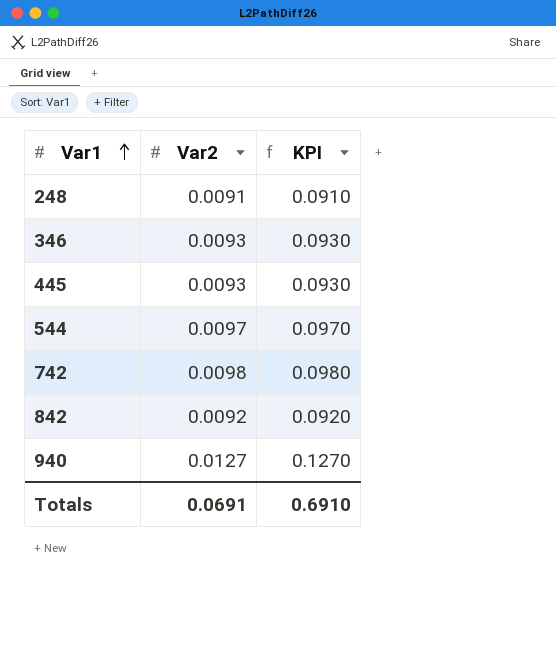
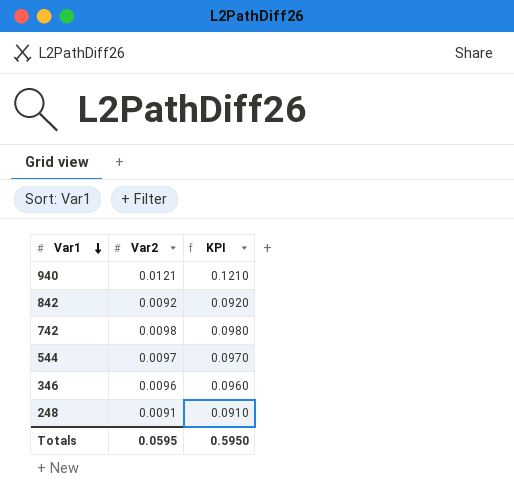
row order: Var1 ascending -> Var1 descending
row 445: 0.0093 | 0.0930 -> none
940 | Var2: 0.0127 -> 0.0121
940 | KPI: 0.1270 -> 0.1210
346 | Var2: 0.0093 -> 0.0096
346 | KPI: 0.0930 -> 0.0960
Totals | Var2: 0.0691 -> 0.0595
Totals | KPI: 0.6910 -> 0.5950

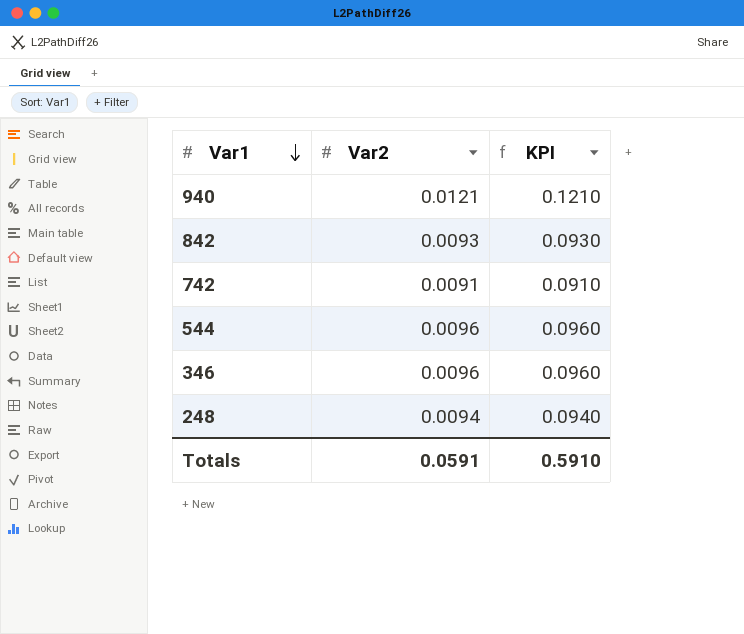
842 | Var2: 0.0092 -> 0.0093
842 | KPI: 0.0920 -> 0.0930
742 | Var2: 0.0098 -> 0.0091
742 | KPI: 0.0980 -> 0.0910
544 | Var2: 0.0097 -> 0.0096
544 | KPI: 0.0970 -> 0.0960
248 | Var2: 0.0091 -> 0.0094
248 | KPI: 0.0910 -> 0.0940
Totals | Var2: 0.0595 -> 0.0591
Totals | KPI: 0.5950 -> 0.5910

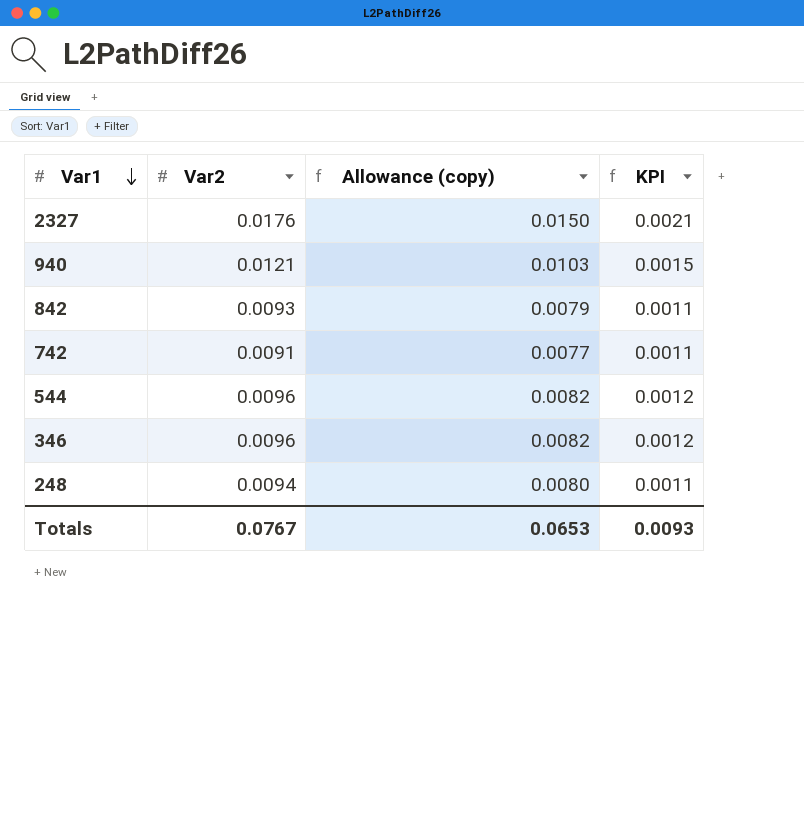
column Allowance (copy) | formula: none -> [Var2] * 0.85
column KPI | formula: [Var2] * 10 -> [Var2] * 0.12
row 2327: none -> 0.0176 | 0.0150 | 0.0021
Totals | Var2: 0.0591 -> 0.0767
Totals | KPI: 0.5910 -> 0.0093

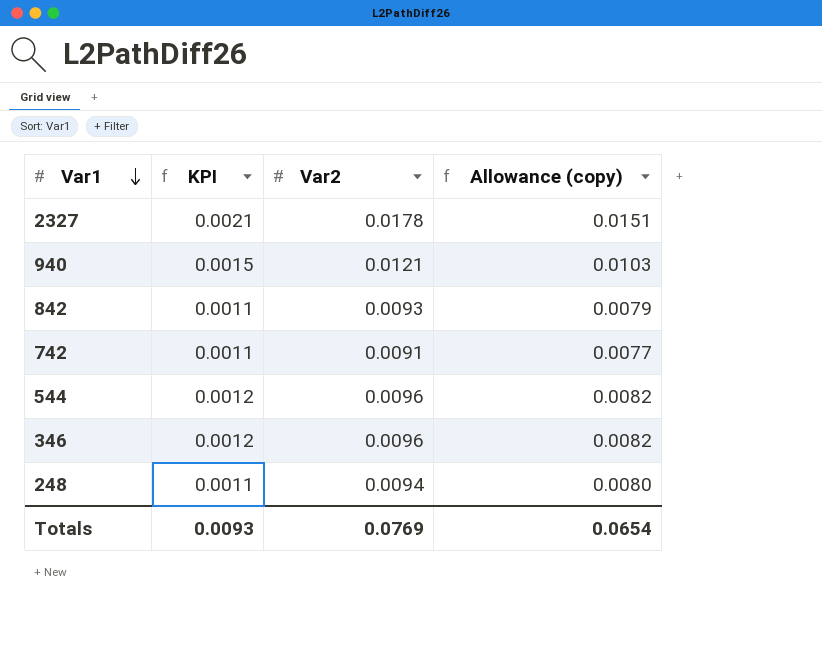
column KPI | position: 4 -> 2
2327 | Var2: 0.0176 -> 0.0178
2327 | Allowance (copy): 0.0150 -> 0.0151
Totals | Var2: 0.0767 -> 0.0769
Totals | Allowance (copy): 0.0653 -> 0.0654

